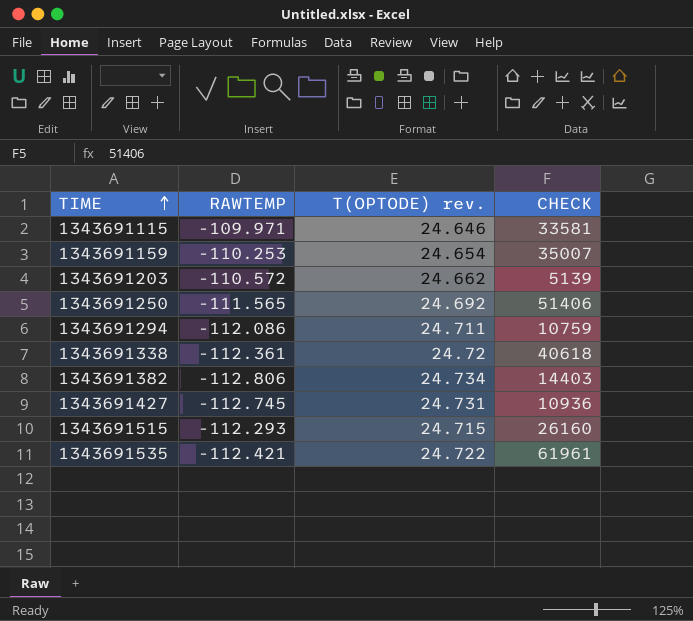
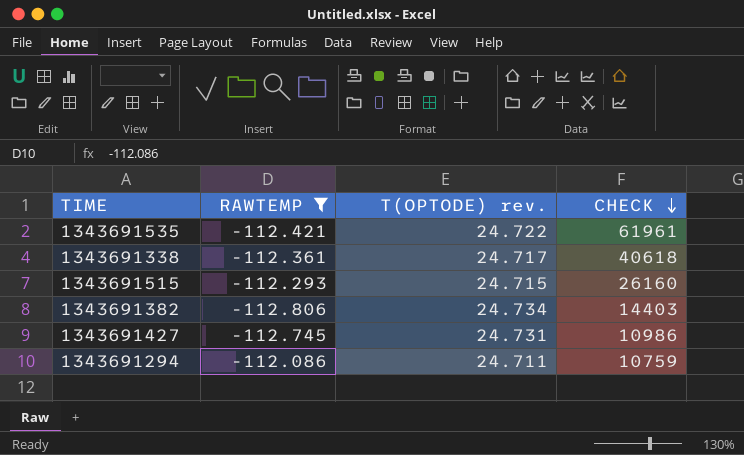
filter: none -> RAWTEMP <= -112.086
row order: TIME ascending -> CHECK descending
1343691338 | T(OPTODE) rev.: 24.72 -> 24.717
1343691427 | CHECK: 10936 -> 10986

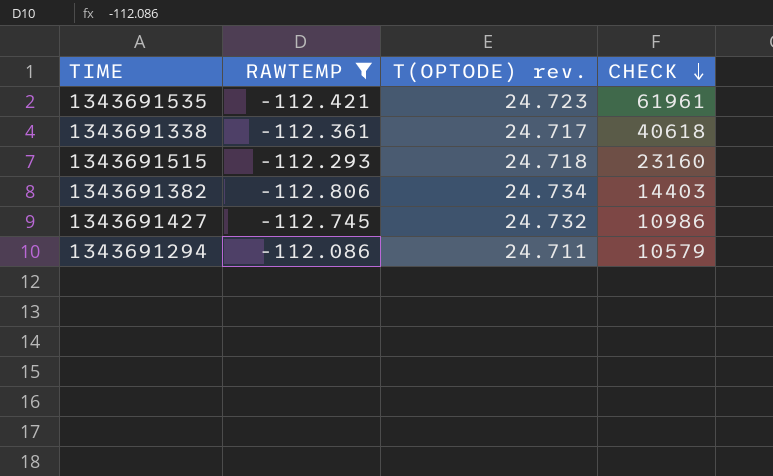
1343691535 | T(OPTODE) rev.: 24.722 -> 24.723
1343691515 | T(OPTODE) rev.: 24.715 -> 24.718
1343691515 | CHECK: 26160 -> 23160
1343691427 | T(OPTODE) rev.: 24.731 -> 24.732
1343691294 | CHECK: 10759 -> 10579

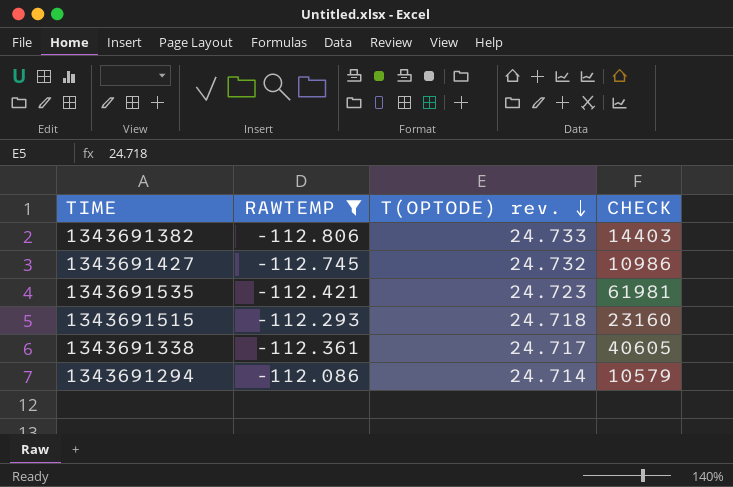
row order: CHECK descending -> T(OPTODE) rev. descending
1343691382 | T(OPTODE) rev.: 24.734 -> 24.733
1343691535 | CHECK: 61961 -> 61981
1343691338 | CHECK: 40618 -> 40605
1343691294 | T(OPTODE) rev.: 24.711 -> 24.714

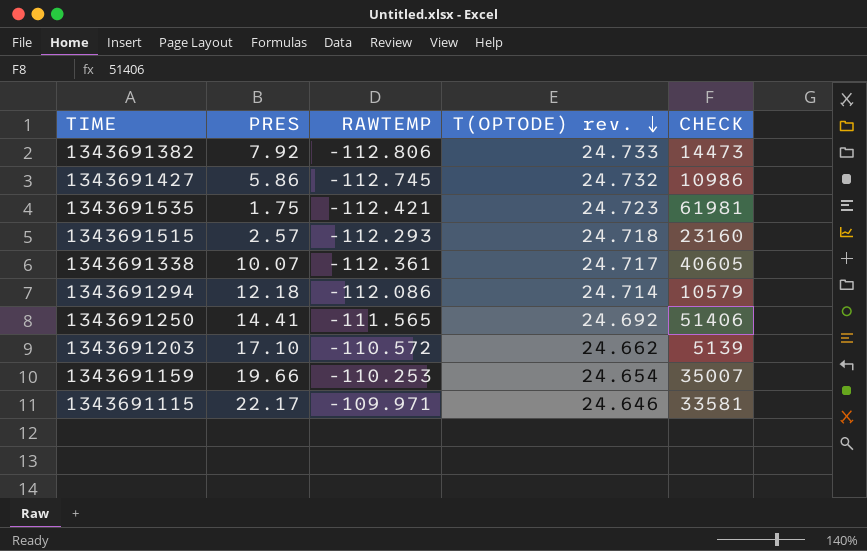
filter: RAWTEMP <= -112.086 -> none
column PRES | position: none -> 2
1343691382 | CHECK: 14403 -> 14473

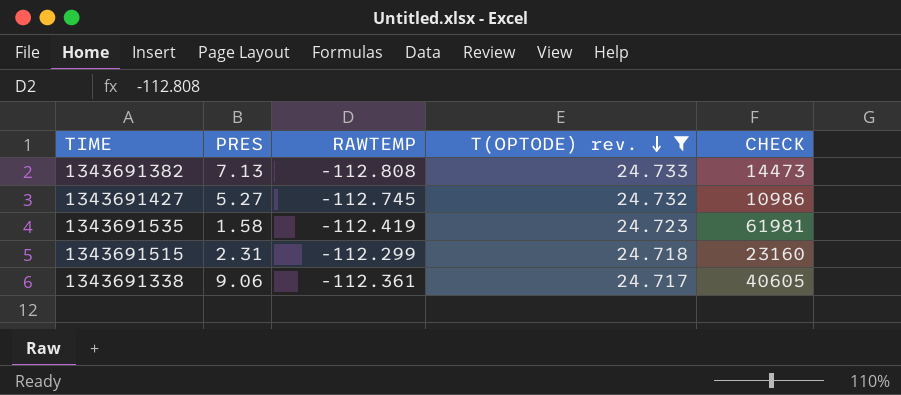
filter: none -> T(OPTODE) rev. >= 24.717
1343691382 | PRES: 7.92 -> 7.13
1343691382 | RAWTEMP: -112.806 -> -112.808
1343691427 | PRES: 5.86 -> 5.27
1343691535 | PRES: 1.75 -> 1.58
1343691535 | RAWTEMP: -112.421 -> -112.419
1343691515 | PRES: 2.57 -> 2.31
1343691515 | RAWTEMP: -112.293 -> -112.299
1343691338 | PRES: 10.07 -> 9.06

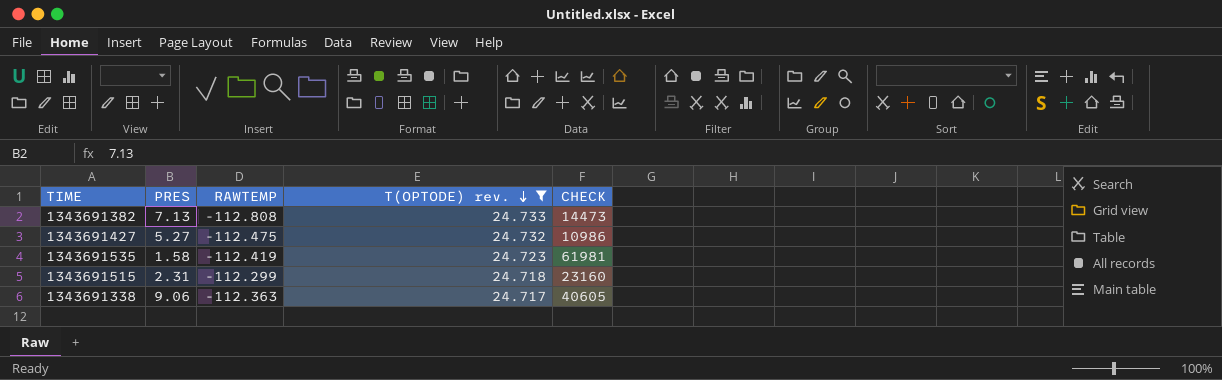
1343691427 | RAWTEMP: -112.745 -> -112.475
1343691338 | RAWTEMP: -112.361 -> -112.363

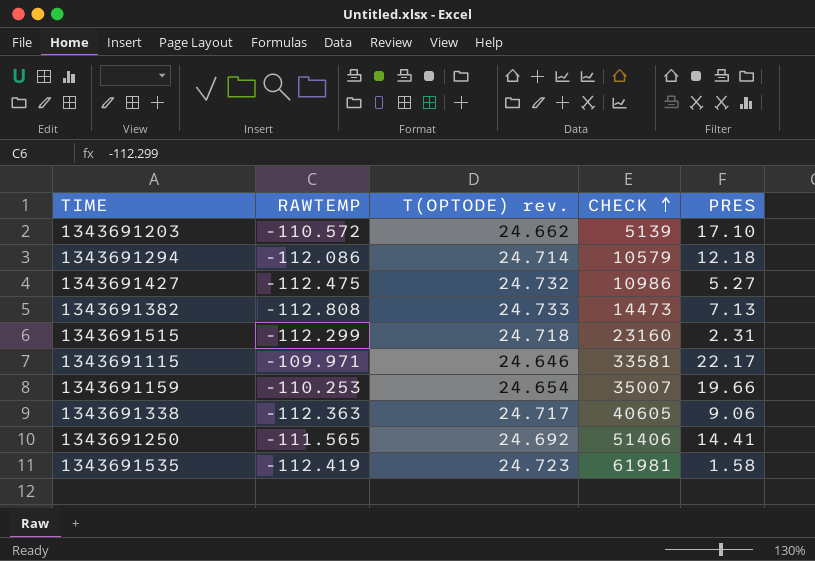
filter: T(OPTODE) rev. >= 24.717 -> none
row order: T(OPTODE) rev. descending -> CHECK ascending
column PRES | position: 2 -> 5

